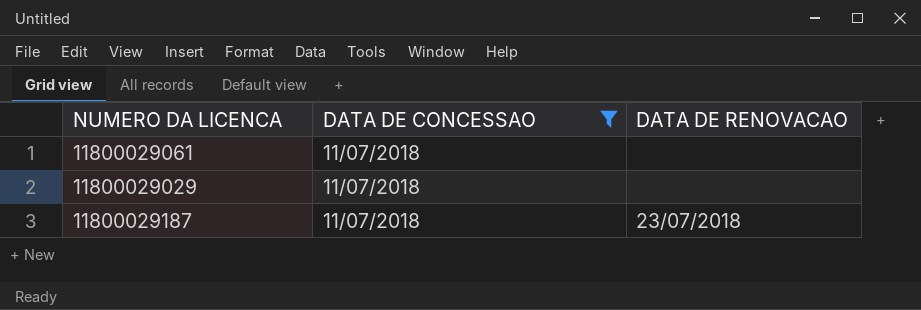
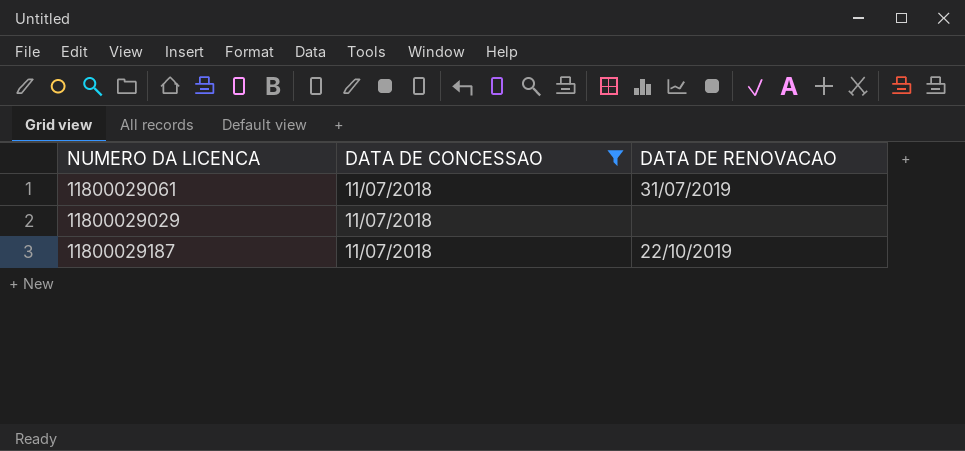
11800029061 | DATA DE RENOVACAO: none -> 31/07/2019
11800029187 | DATA DE RENOVACAO: 23/07/2018 -> 22/10/2019

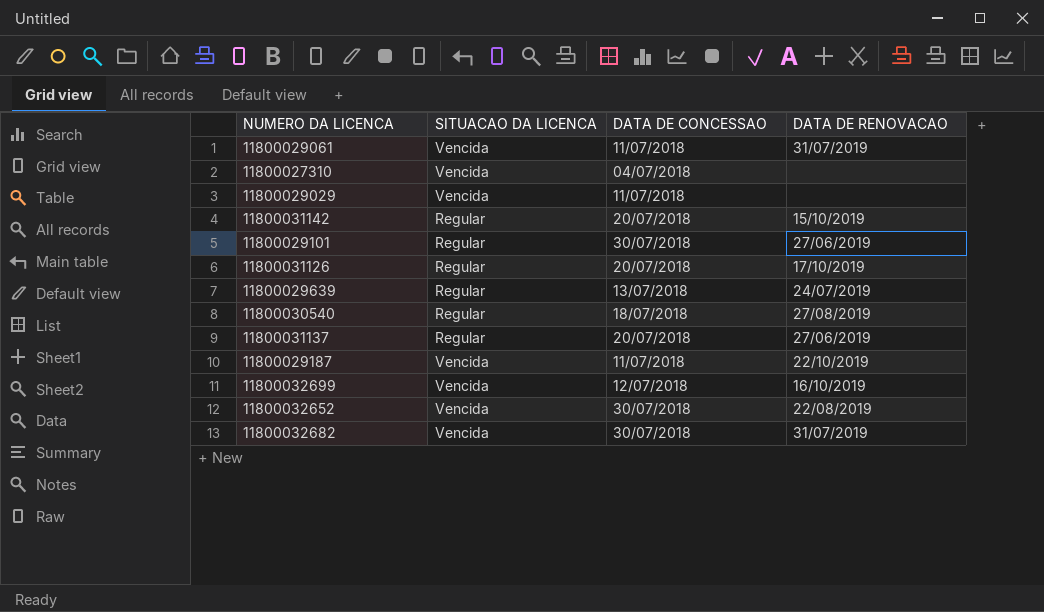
filter: DATA DE CONCESSAO = 11/07/2018 -> none
column SITUACAO DA LICENCA | position: none -> 2

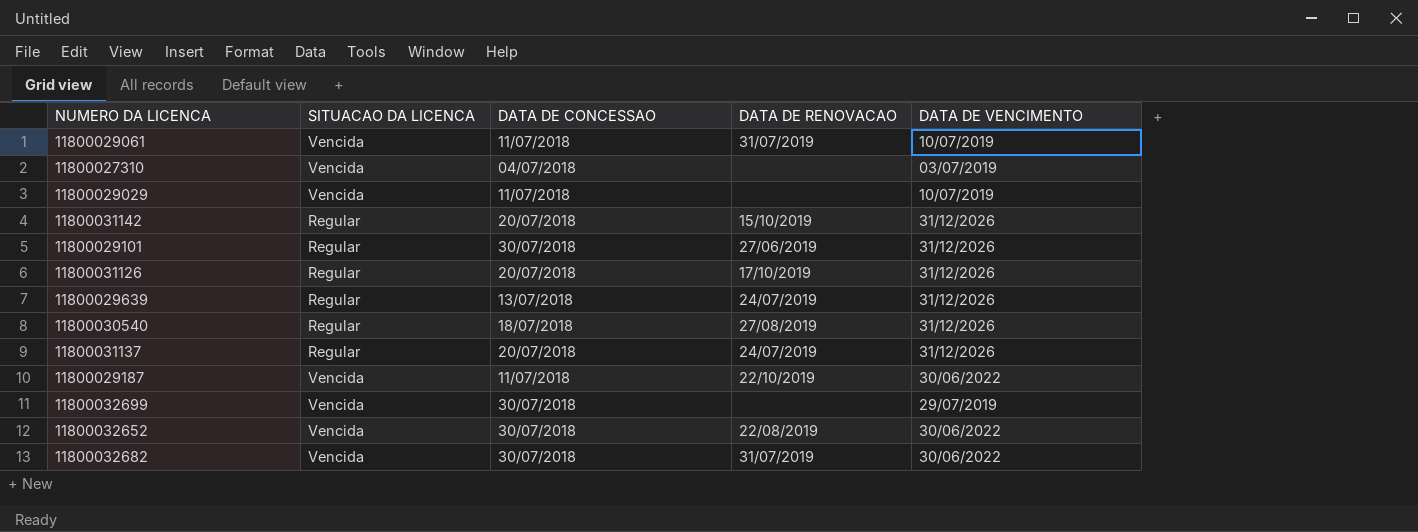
column DATA DE VENCIMENTO | position: none -> 5
11800031137 | DATA DE RENOVACAO: 27/06/2019 -> 24/07/2019
11800032699 | DATA DE CONCESSAO: 12/07/2018 -> 30/07/2018
11800032699 | DATA DE RENOVACAO: 16/10/2019 -> none

